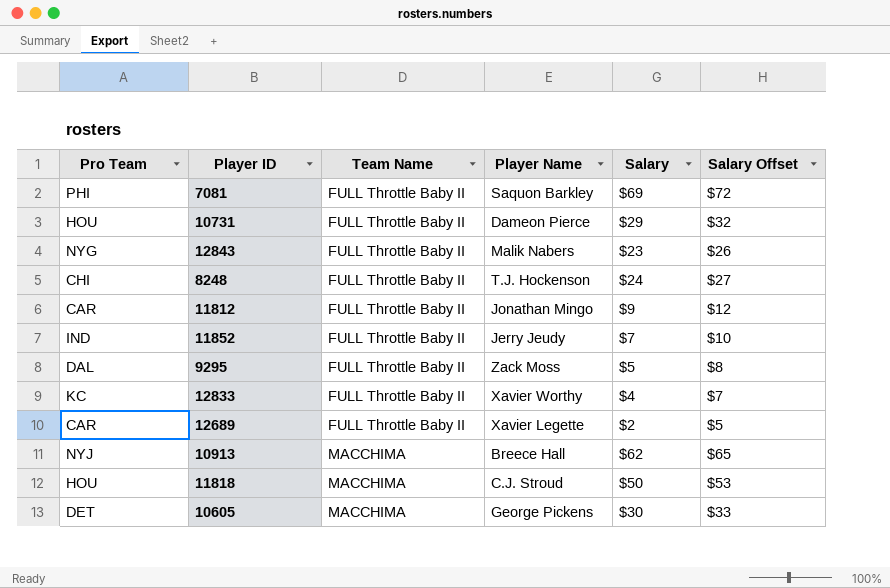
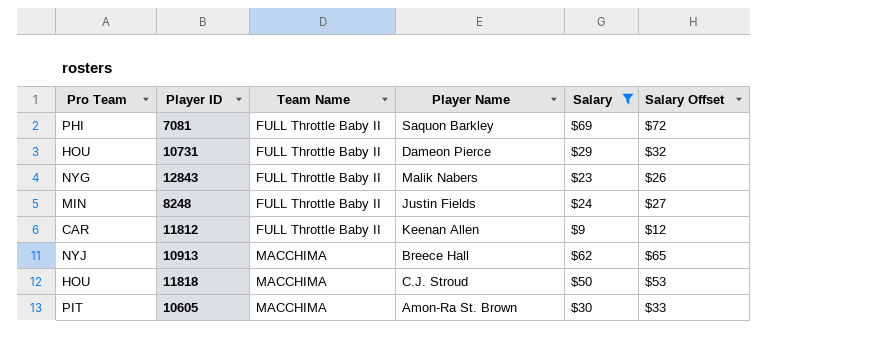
filter: none -> Salary >= $9
8248 | Pro Team: CHI -> MIN
8248 | Player Name: T.J. Hockenson -> Justin Fields
11812 | Player Name: Jonathan Mingo -> Keenan Allen
10605 | Pro Team: DET -> PIT
10605 | Player Name: George Pickens -> Amon-Ra St. Brown

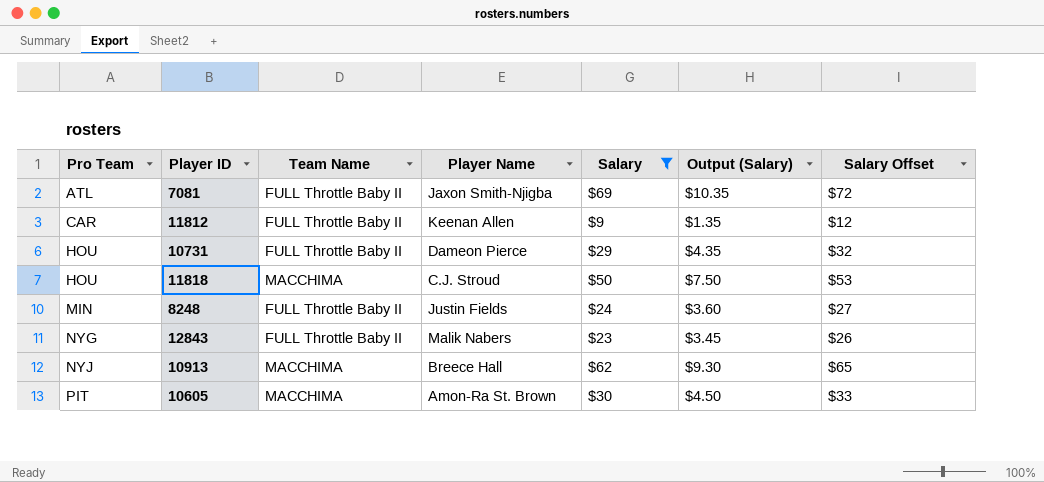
row order: Team Name ascending -> Pro Team ascending
column Output (Salary) | formula: none -> [Salary] * 0.15
7081 | Pro Team: PHI -> ATL
7081 | Player Name: Saquon Barkley -> Jaxon Smith-Njigba

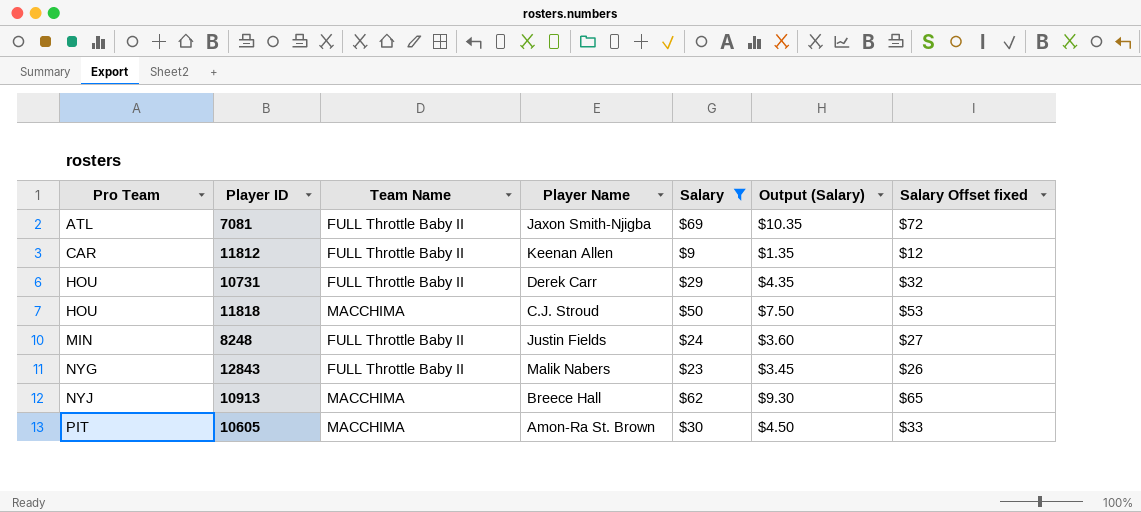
column name: Salary Offset -> Salary Offset fixed
10731 | Player Name: Dameon Pierce -> Derek Carr

